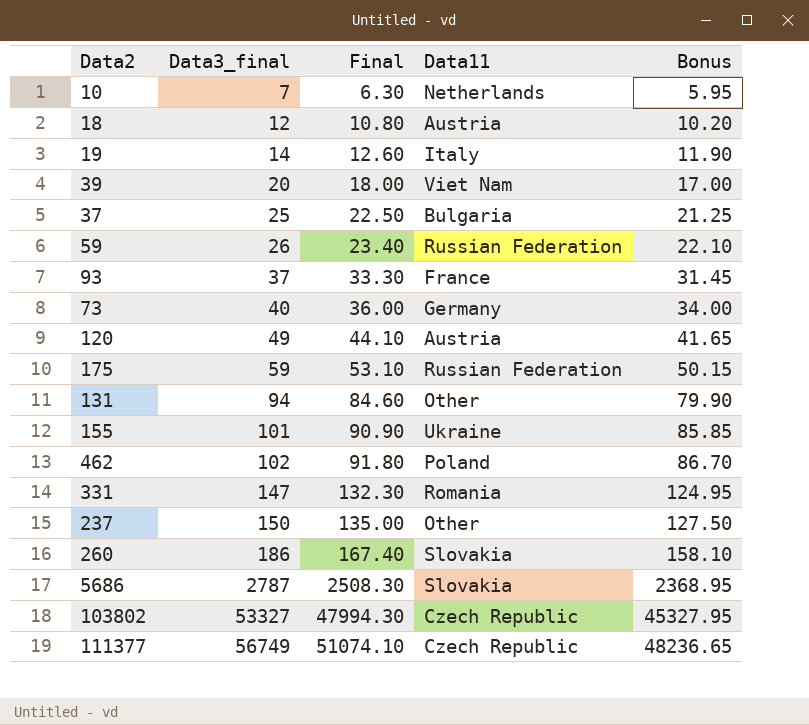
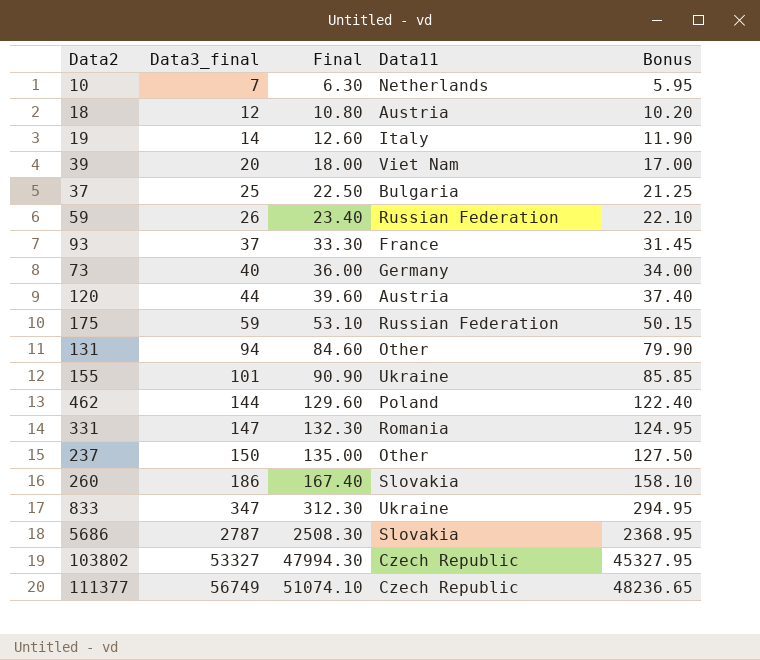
120 | Data3_final: 49 -> 44
120 | Final: 44.10 -> 39.60
120 | Bonus: 41.65 -> 37.40
462 | Data3_final: 102 -> 144
462 | Final: 91.80 -> 129.60
462 | Bonus: 86.70 -> 122.40
row 833: none -> 347 | 312.30 | Ukraine | 294.95

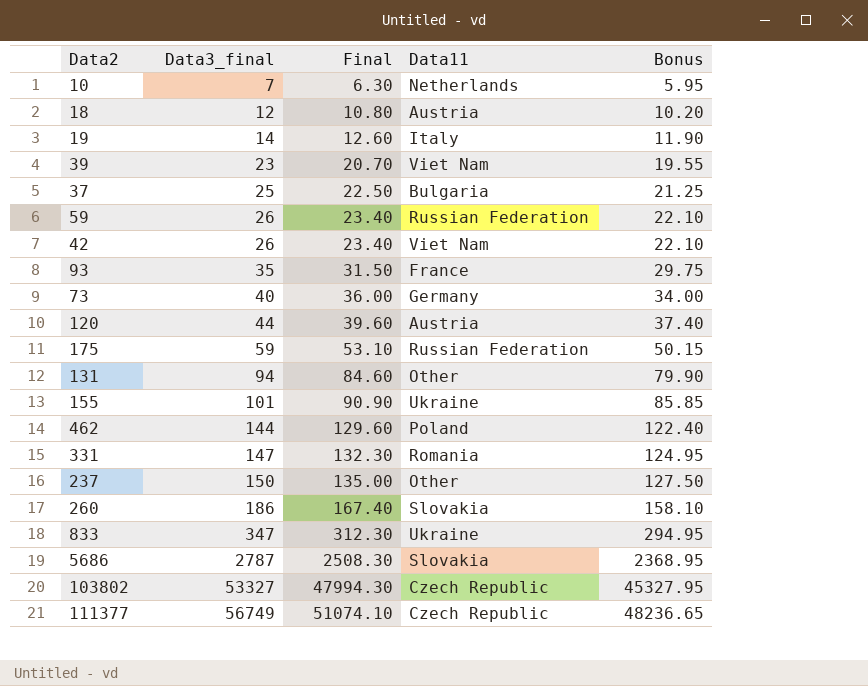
39 | Data3_final: 20 -> 23
39 | Final: 18.00 -> 20.70
39 | Bonus: 17.00 -> 19.55
row 42: none -> 26 | 23.40 | Viet Nam | 22.10
93 | Data3_final: 37 -> 35
93 | Final: 33.30 -> 31.50
93 | Bonus: 31.45 -> 29.75

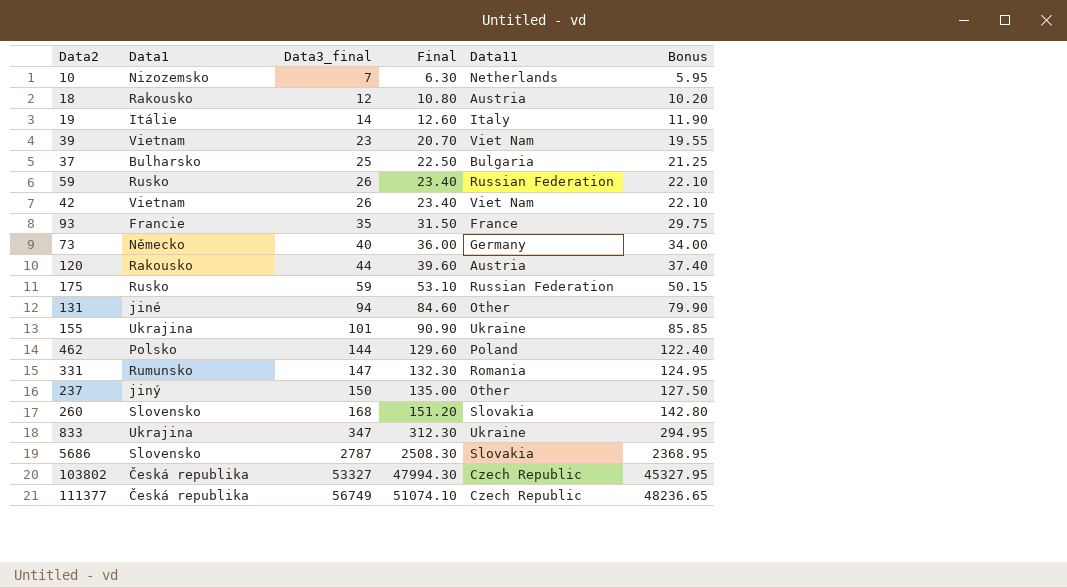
column Data1 | position: none -> 2
260 | Data3_final: 186 -> 168
260 | Final: 167.40 -> 151.20
260 | Bonus: 158.10 -> 142.80

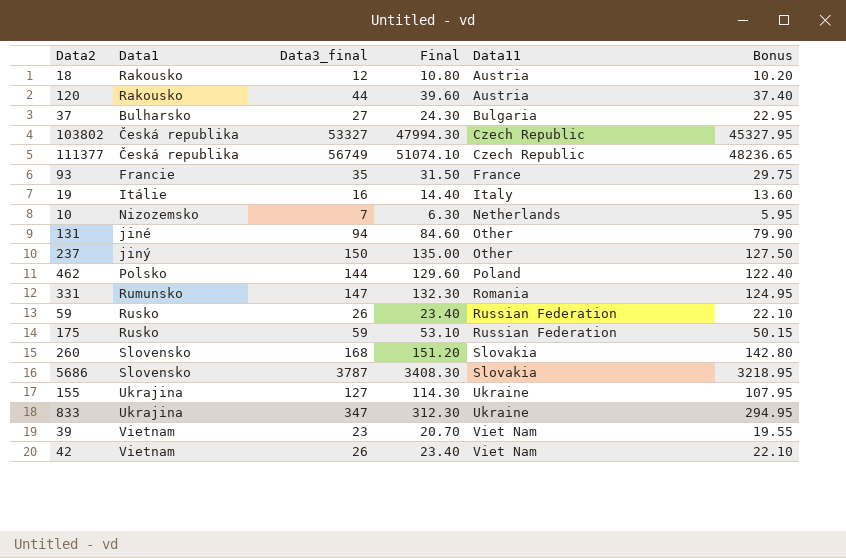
row order: Data3_final ascending -> Data11 ascending
row 73: Německo | 40 | 36.00 | Germany | 34.00 -> none
37 | Data3_final: 25 -> 27
37 | Final: 22.50 -> 24.30
37 | Bonus: 21.25 -> 22.95
19 | Data3_final: 14 -> 16
19 | Final: 12.60 -> 14.40
19 | Bonus: 11.90 -> 13.60
5686 | Data3_final: 2787 -> 3787
5686 | Final: 2508.30 -> 3408.30
5686 | Bonus: 2368.95 -> 3218.95
155 | Data3_final: 101 -> 127
155 | Final: 90.90 -> 114.30
155 | Bonus: 85.85 -> 107.95

